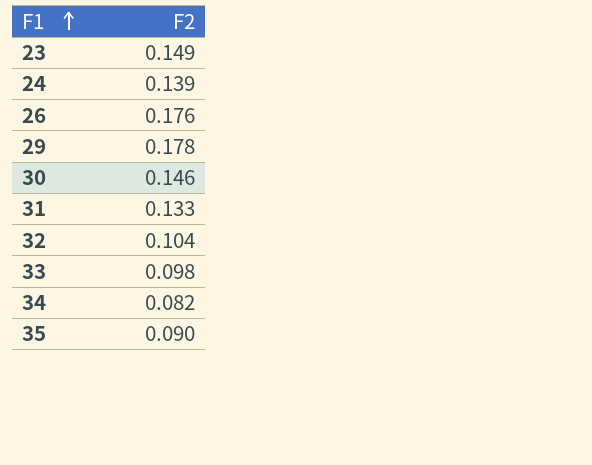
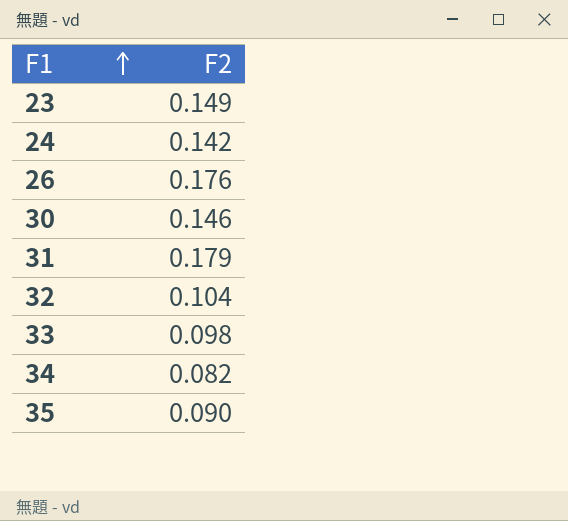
row 29: 0.178 -> none
24 | F2: 0.139 -> 0.142
31 | F2: 0.133 -> 0.179

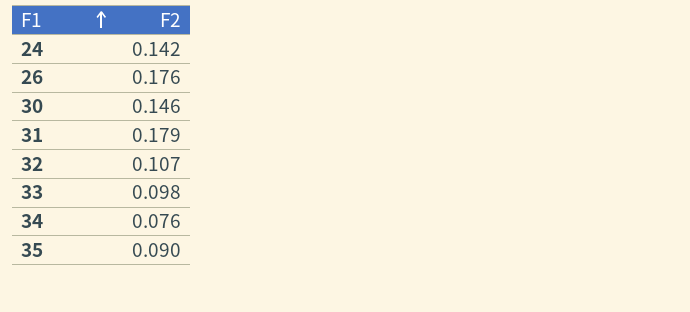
row 23: 0.149 -> none
32 | F2: 0.104 -> 0.107
34 | F2: 0.082 -> 0.076

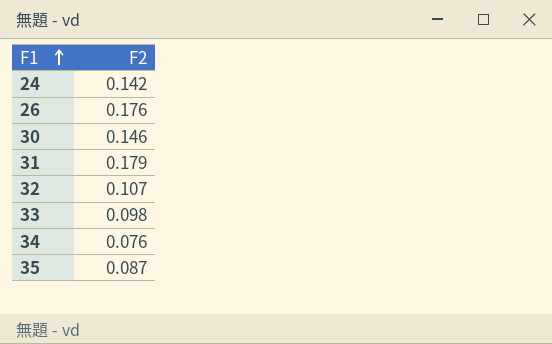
35 | F2: 0.090 -> 0.087

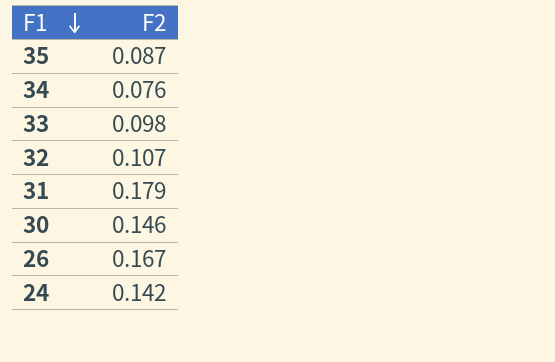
row order: F1 ascending -> F1 descending
26 | F2: 0.176 -> 0.167

